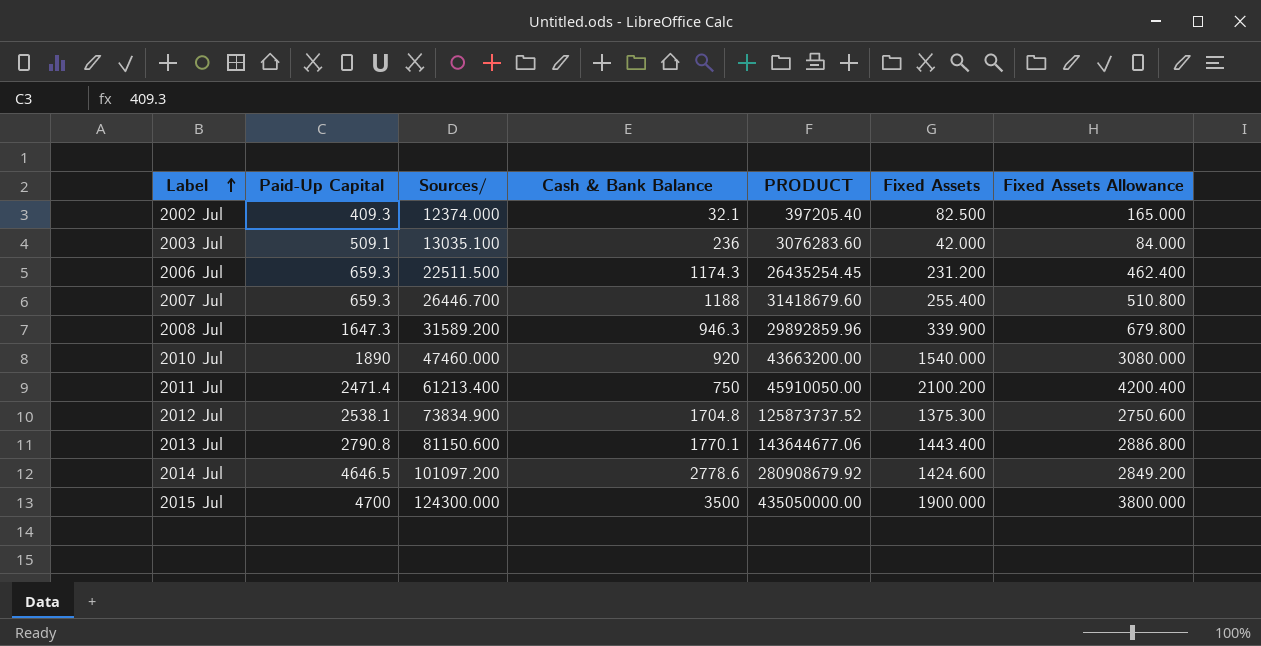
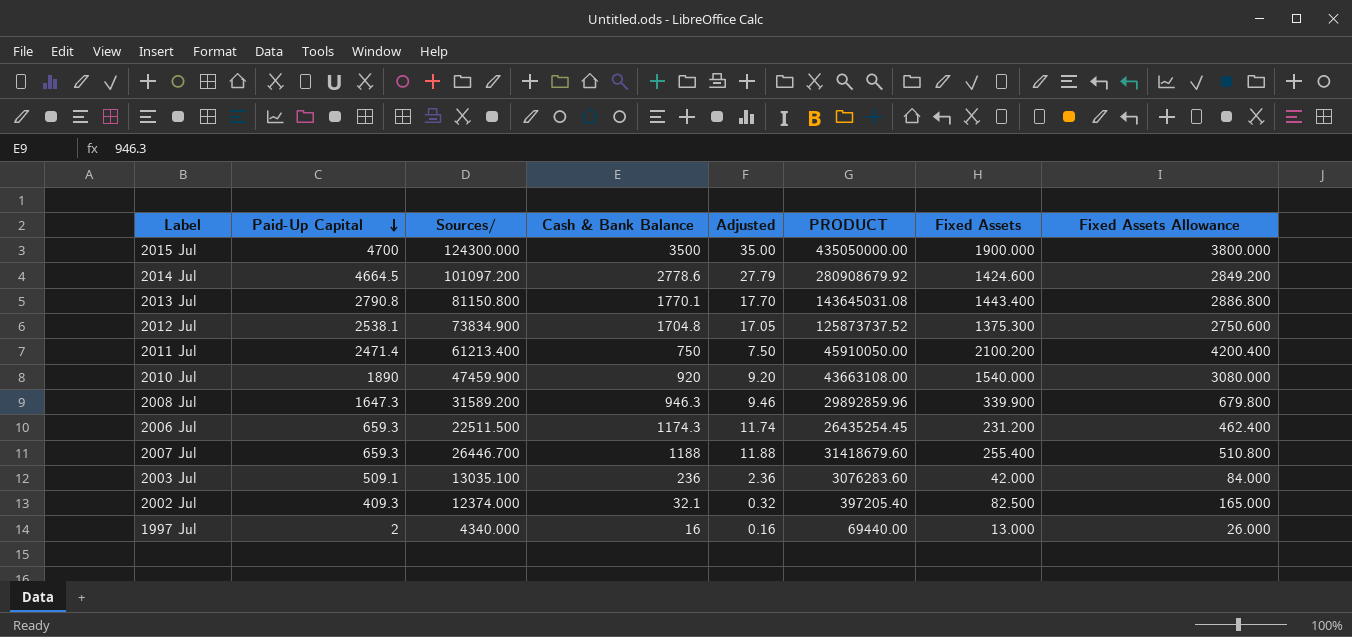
row order: Label ascending -> Paid-Up Capital descending
column Adjusted | formula: none -> [Cash & Bank Balance] * 0.01
2014 Jul | Paid-Up Capital: 4646.5 -> 4664.5
2013 Jul | Sources/: 81150.600 -> 81150.800
2013 Jul | PRODUCT: 143644677.06 -> 143645031.08
2010 Jul | Sources/: 47460.000 -> 47459.900
2010 Jul | PRODUCT: 43663200.00 -> 43663108.00
row 1997 Jul: none -> 2 | 4340.000 | 16 | 0.16 | 69440.00 | 13.000 | 26.000

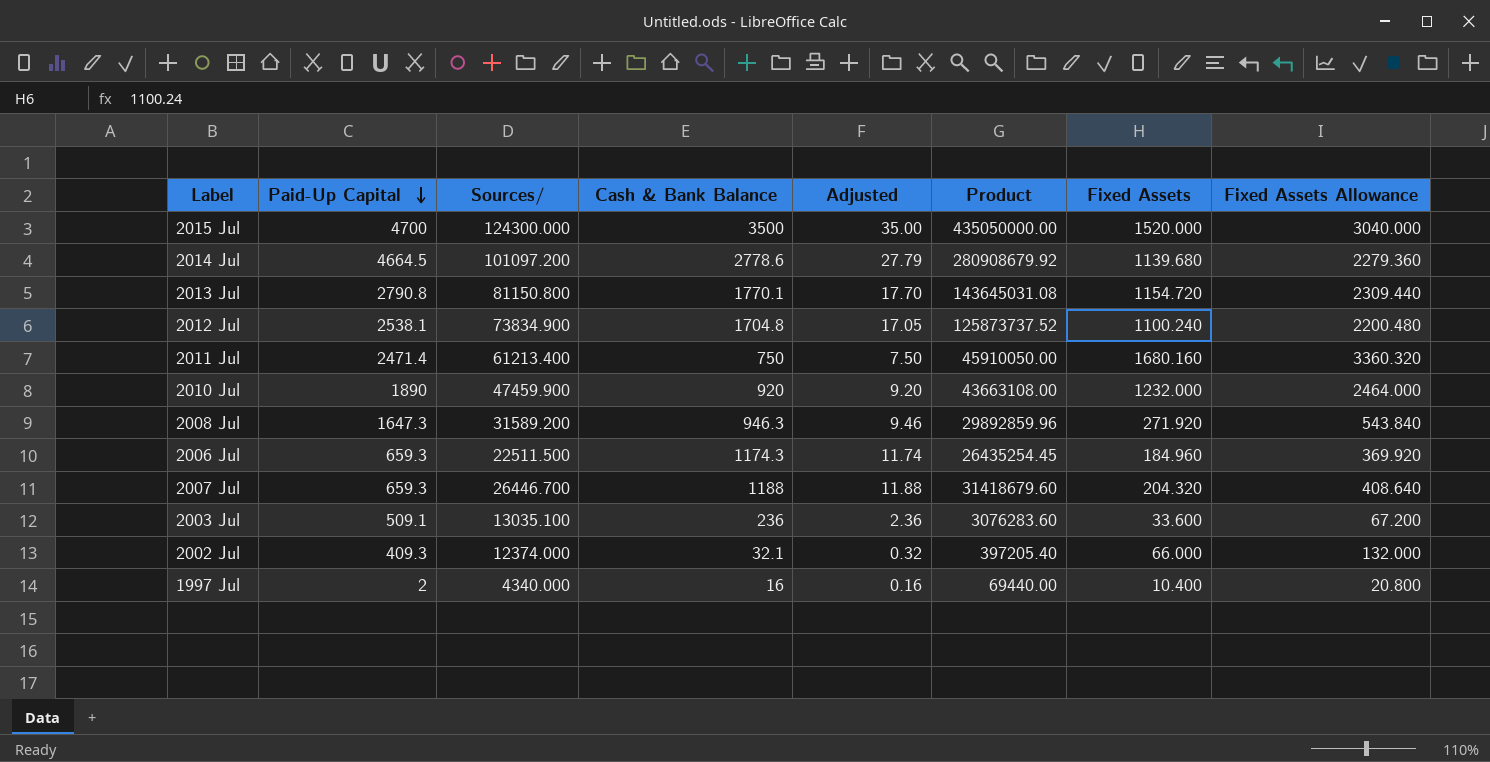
column name: PRODUCT -> Product
2015 Jul | Fixed Assets: 1900.000 -> 1520.000
2015 Jul | Fixed Assets Allowance: 3800.000 -> 3040.000
2014 Jul | Fixed Assets: 1424.600 -> 1139.680
2014 Jul | Fixed Assets Allowance: 2849.200 -> 2279.360
2013 Jul | Fixed Assets: 1443.400 -> 1154.720
2013 Jul | Fixed Assets Allowance: 2886.800 -> 2309.440
2012 Jul | Fixed Assets: 1375.300 -> 1100.240
2012 Jul | Fixed Assets Allowance: 2750.600 -> 2200.480
2011 Jul | Fixed Assets: 2100.200 -> 1680.160
2011 Jul | Fixed Assets Allowance: 4200.400 -> 3360.320
2010 Jul | Fixed Assets: 1540.000 -> 1232.000
2010 Jul | Fixed Assets Allowance: 3080.000 -> 2464.000
2008 Jul | Fixed Assets: 339.900 -> 271.920
2008 Jul | Fixed Assets Allowance: 679.800 -> 543.840
2006 Jul | Fixed Assets: 231.200 -> 184.960
2006 Jul | Fixed Assets Allowance: 462.400 -> 369.920
2007 Jul | Fixed Assets: 255.400 -> 204.320
2007 Jul | Fixed Assets Allowance: 510.800 -> 408.640
2003 Jul | Fixed Assets: 42.000 -> 33.600
2003 Jul | Fixed Assets Allowance: 84.000 -> 67.200
2002 Jul | Fixed Assets: 82.500 -> 66.000
2002 Jul | Fixed Assets Allowance: 165.000 -> 132.000
1997 Jul | Fixed Assets: 13.000 -> 10.400
1997 Jul | Fixed Assets Allowance: 26.000 -> 20.800

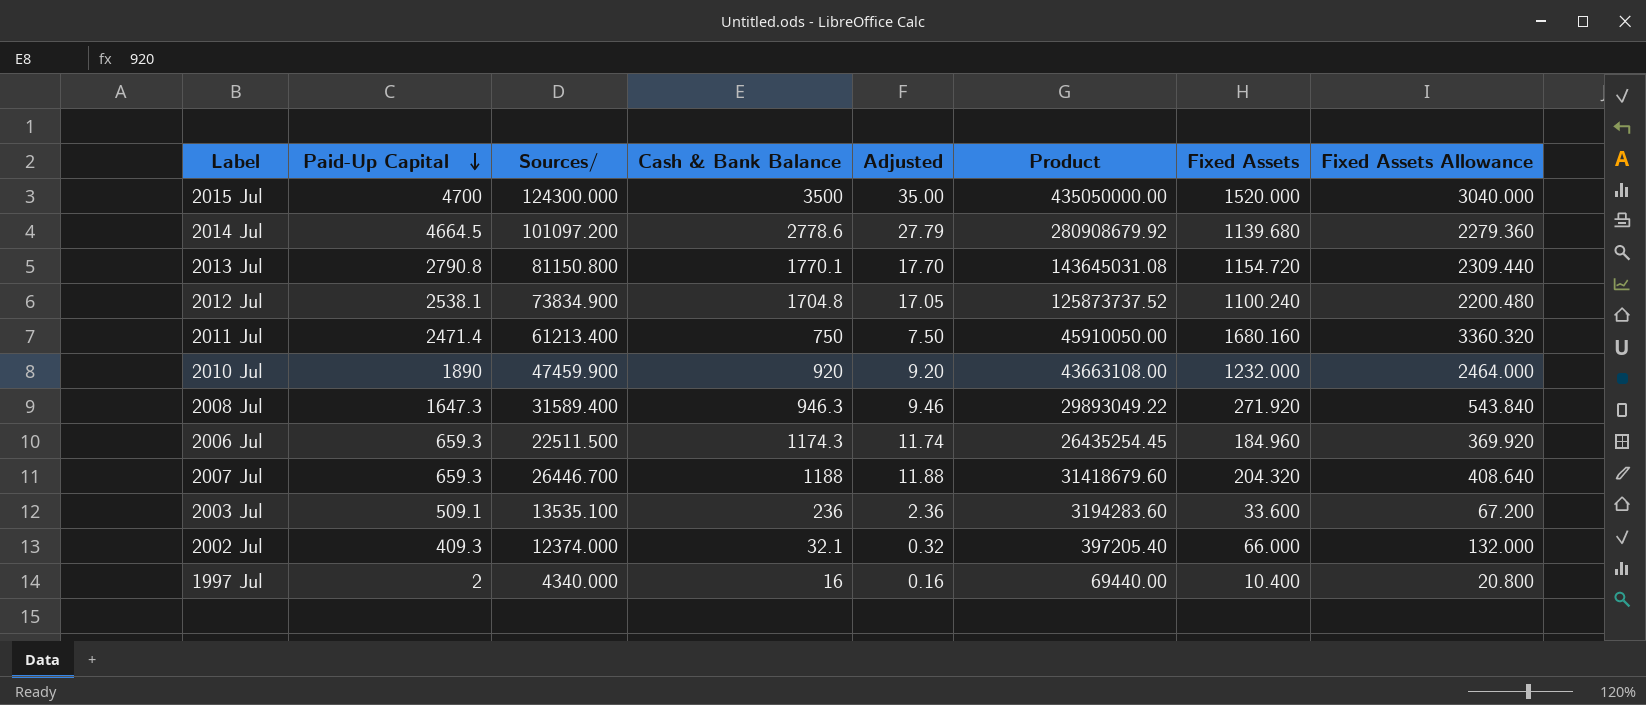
2008 Jul | Sources/: 31589.200 -> 31589.400
2008 Jul | Product: 29892859.96 -> 29893049.22
2003 Jul | Sources/: 13035.100 -> 13535.100
2003 Jul | Product: 3076283.60 -> 3194283.60

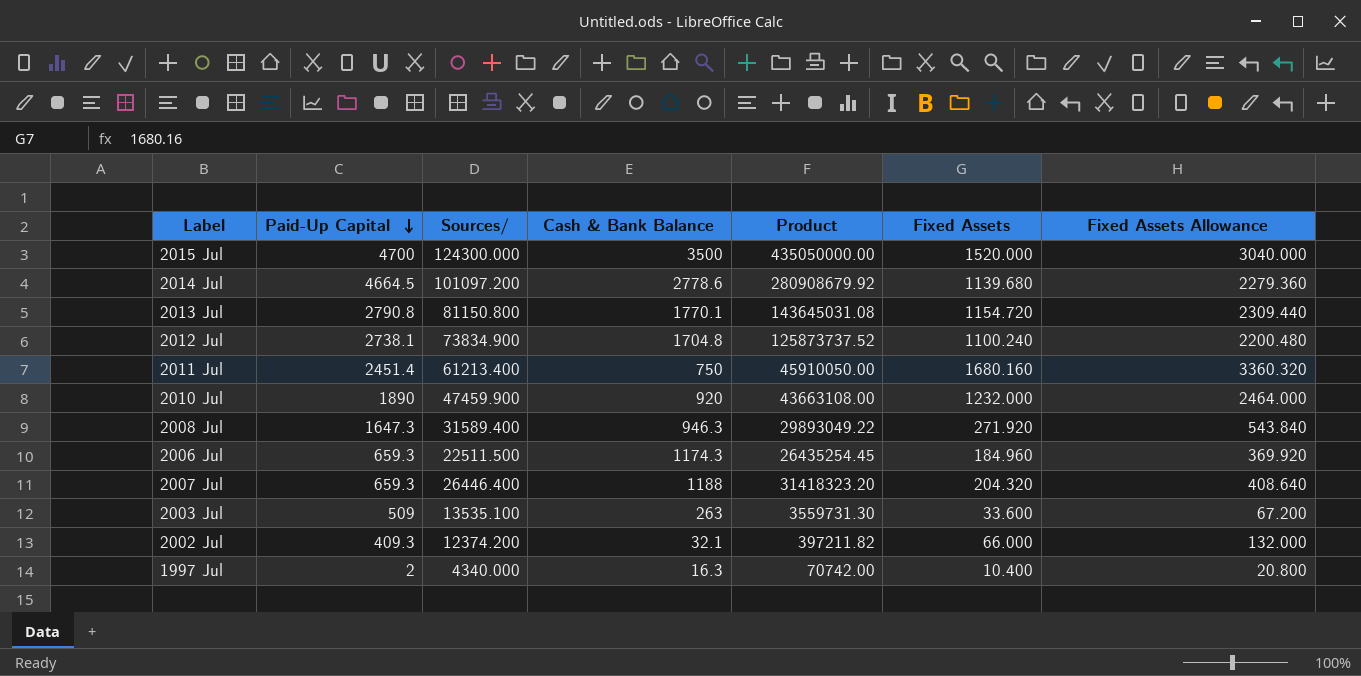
column Adjusted | formula: [Cash & Bank Balance] * 0.01 -> none
2012 Jul | Paid-Up Capital: 2538.1 -> 2738.1
2011 Jul | Paid-Up Capital: 2471.4 -> 2451.4
2007 Jul | Sources/: 26446.700 -> 26446.400
2007 Jul | Product: 31418679.60 -> 31418323.20
2003 Jul | Paid-Up Capital: 509.1 -> 509
2003 Jul | Cash & Bank Balance: 236 -> 263
2003 Jul | Product: 3194283.60 -> 3559731.30
2002 Jul | Sources/: 12374.000 -> 12374.200
2002 Jul | Product: 397205.40 -> 397211.82
1997 Jul | Cash & Bank Balance: 16 -> 16.3
1997 Jul | Product: 69440.00 -> 70742.00

